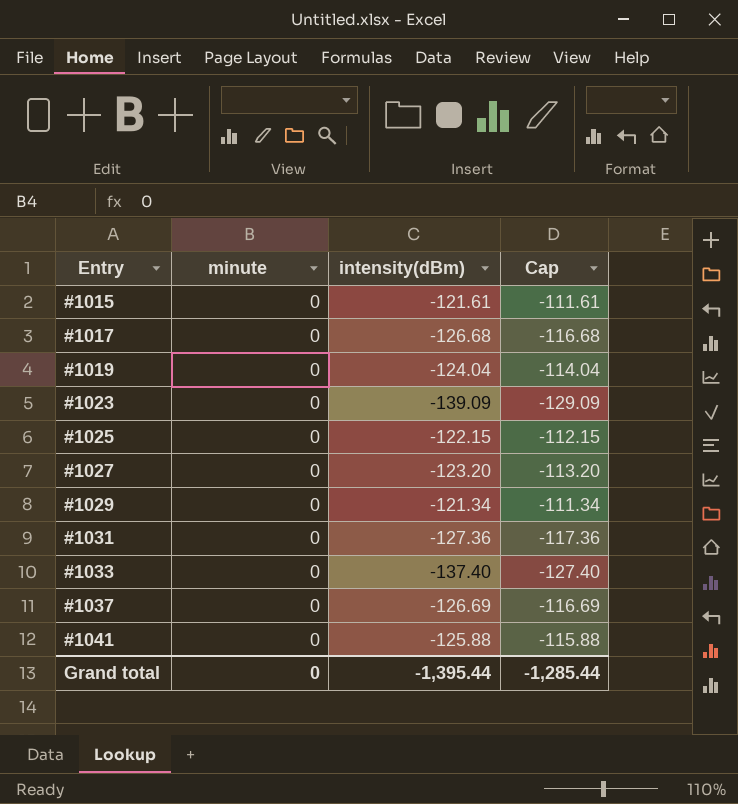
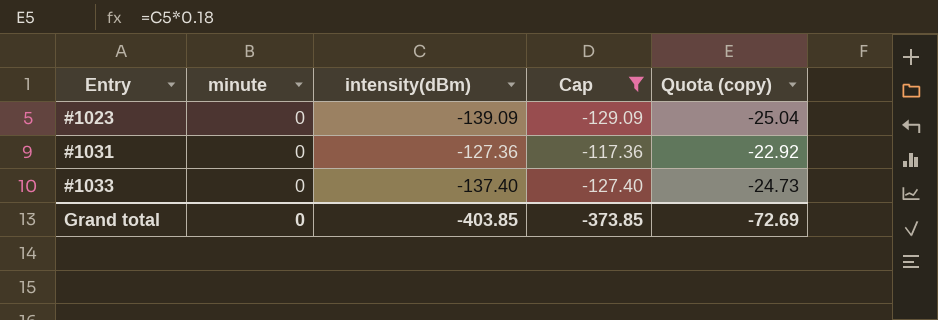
filter: none -> Cap <= -117.36
column Quota (copy) | formula: none -> [intensity(dBm)] * 0.18
Grand total | intensity(dBm): -1,395.44 -> -403.85
Grand total | Cap: -1,285.44 -> -373.85

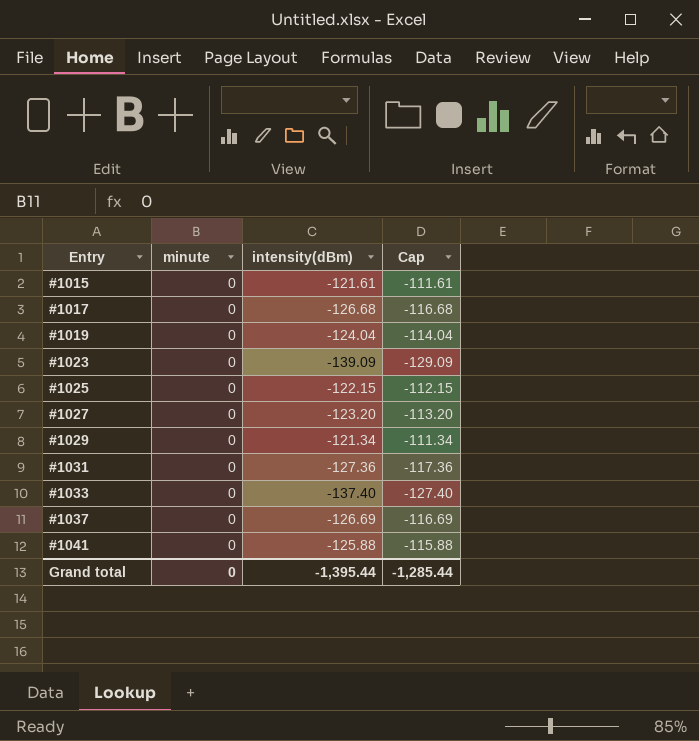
filter: Cap <= -117.36 -> none
column Quota (copy) | formula: [intensity(dBm)] * 0.18 -> none
Grand total | intensity(dBm): -403.85 -> -1,395.44
Grand total | Cap: -373.85 -> -1,285.44

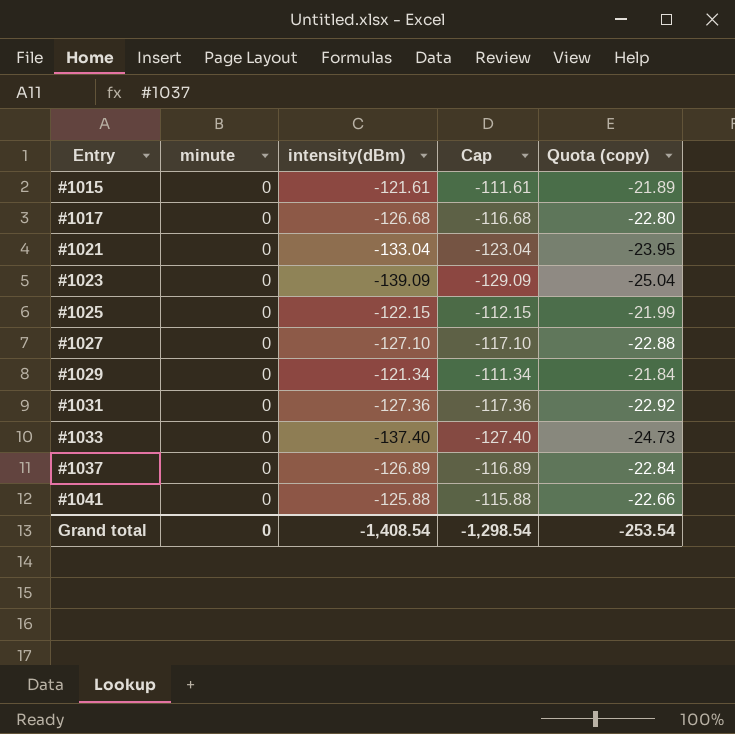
column Quota (copy) | formula: none -> [intensity(dBm)] * 0.18
row #1019: 0 | -124.04 | -114.04 -> none
row #1021: none -> 0 | -133.04 | -123.04 | -23.95
#1027 | intensity(dBm): -123.20 -> -127.10
#1027 | Cap: -113.20 -> -117.10
#1037 | intensity(dBm): -126.69 -> -126.89
#1037 | Cap: -116.69 -> -116.89
Grand total | intensity(dBm): -1,395.44 -> -1,408.54
Grand total | Cap: -1,285.44 -> -1,298.54

